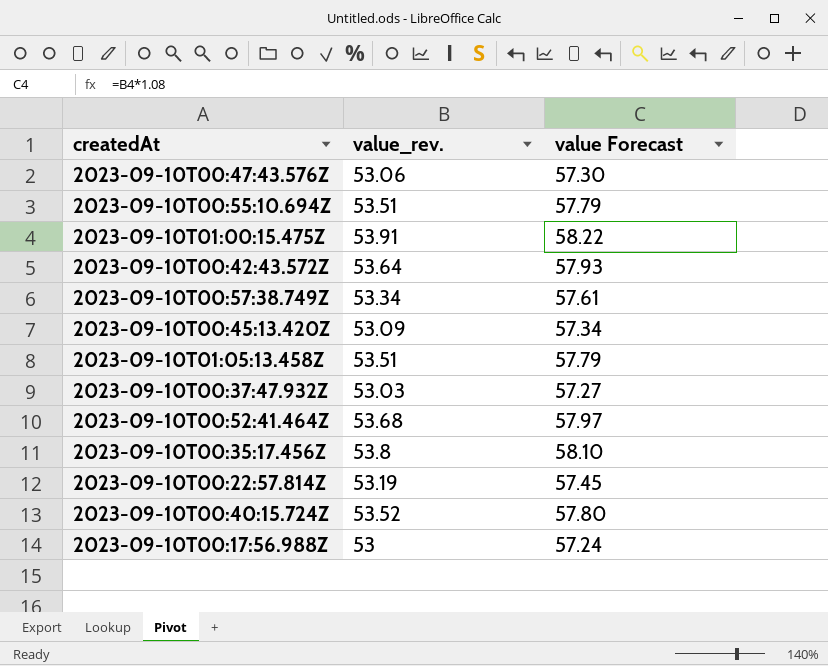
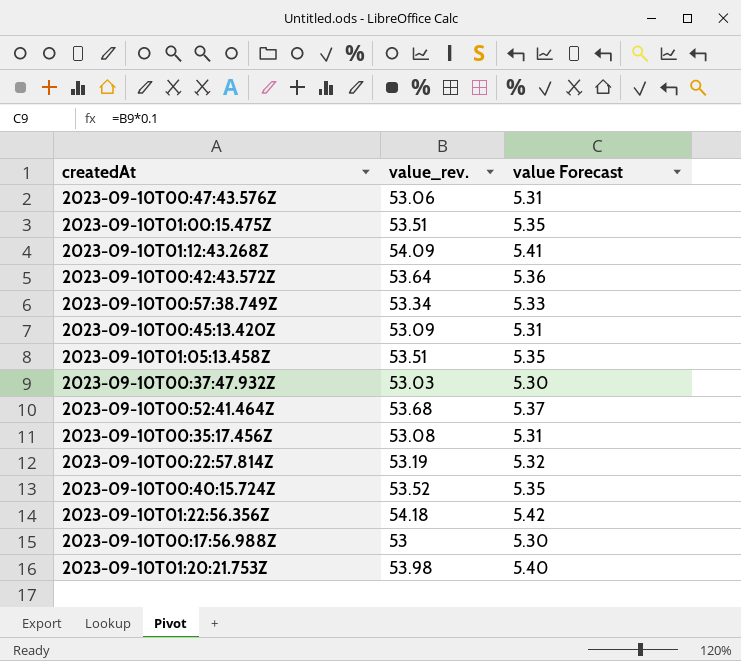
column value Forecast | formula: [value_rev.] * 1.08 -> [value_rev.] * 0.1
row 2023-09-10T00:55:10.694Z: 53.51 | 57.79 -> none
2023-09-10T01:00:15.475Z | value_rev.: 53.91 -> 53.51
row 2023-09-10T01:12:43.268Z: none -> 54.09 | 5.41
2023-09-10T00:35:17.456Z | value_rev.: 53.8 -> 53.08
row 2023-09-10T01:22:56.356Z: none -> 54.18 | 5.42
row 2023-09-10T01:20:21.753Z: none -> 53.98 | 5.40

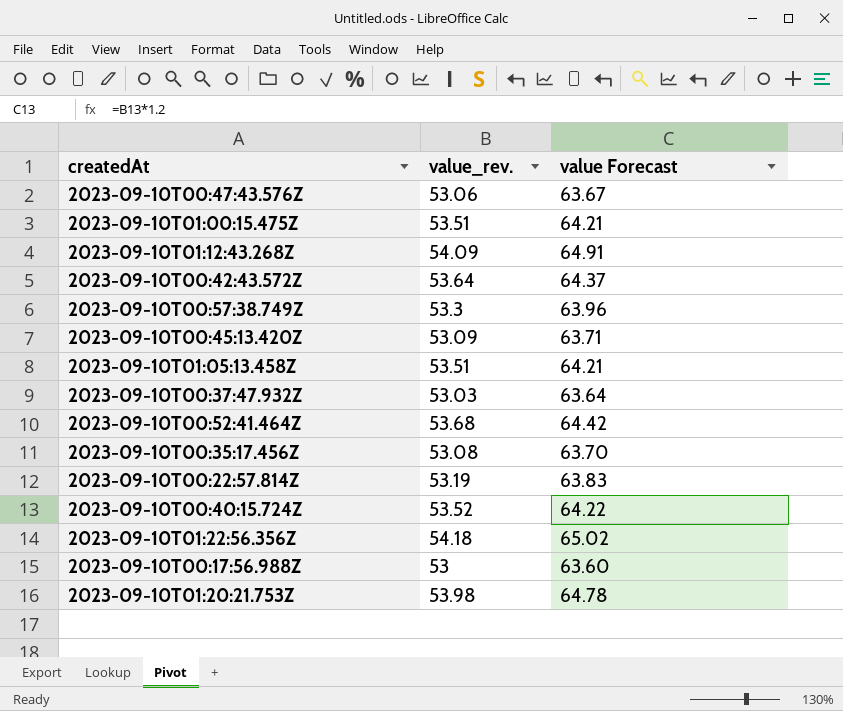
column value Forecast | formula: [value_rev.] * 0.1 -> [value_rev.] * 1.2
2023-09-10T00:57:38.749Z | value_rev.: 53.34 -> 53.3

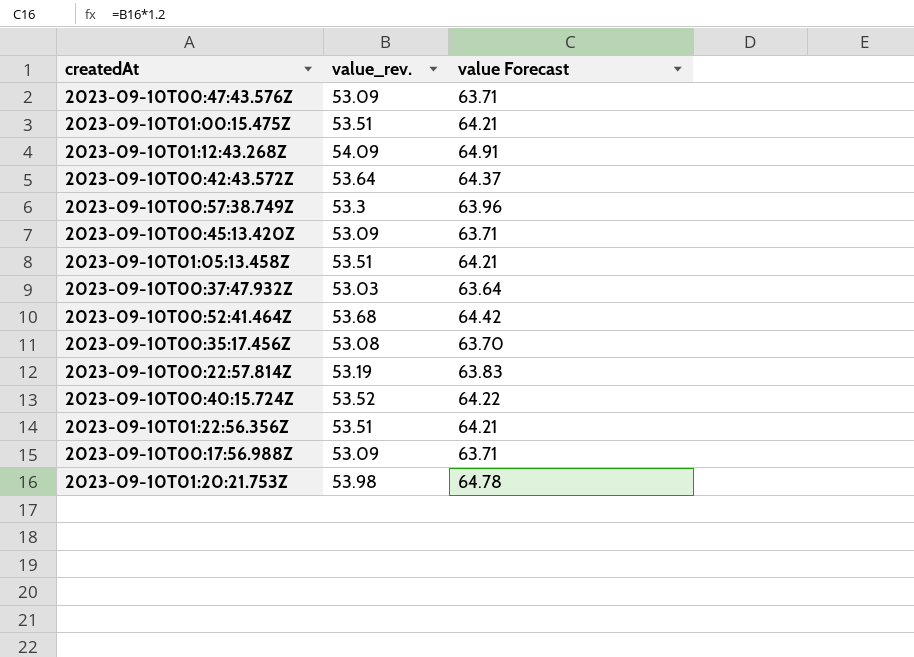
2023-09-10T00:47:43.576Z | value_rev.: 53.06 -> 53.09
2023-09-10T00:47:43.576Z | value Forecast: 63.67 -> 63.71
2023-09-10T01:22:56.356Z | value_rev.: 54.18 -> 53.51
2023-09-10T01:22:56.356Z | value Forecast: 65.02 -> 64.21
2023-09-10T00:17:56.988Z | value_rev.: 53 -> 53.09
2023-09-10T00:17:56.988Z | value Forecast: 63.60 -> 63.71

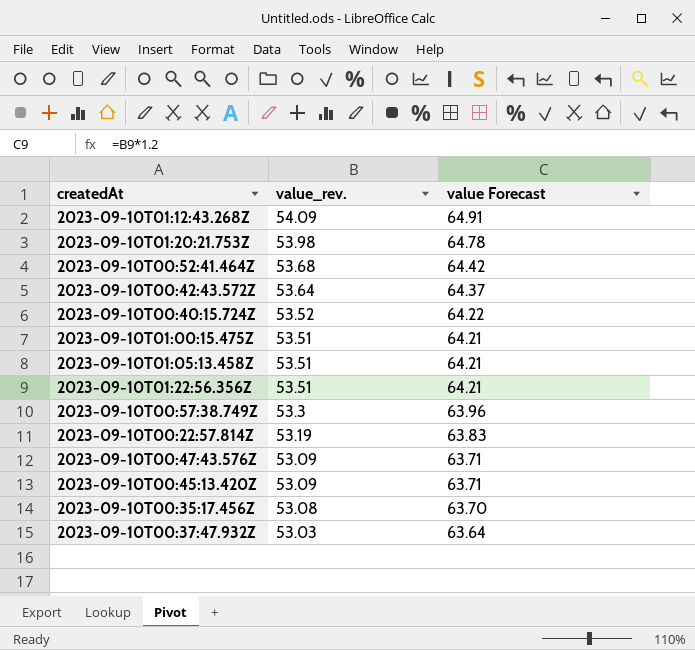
row order: none -> value_rev. descending
row 2023-09-10T00:17:56.988Z: 53.09 | 63.71 -> none

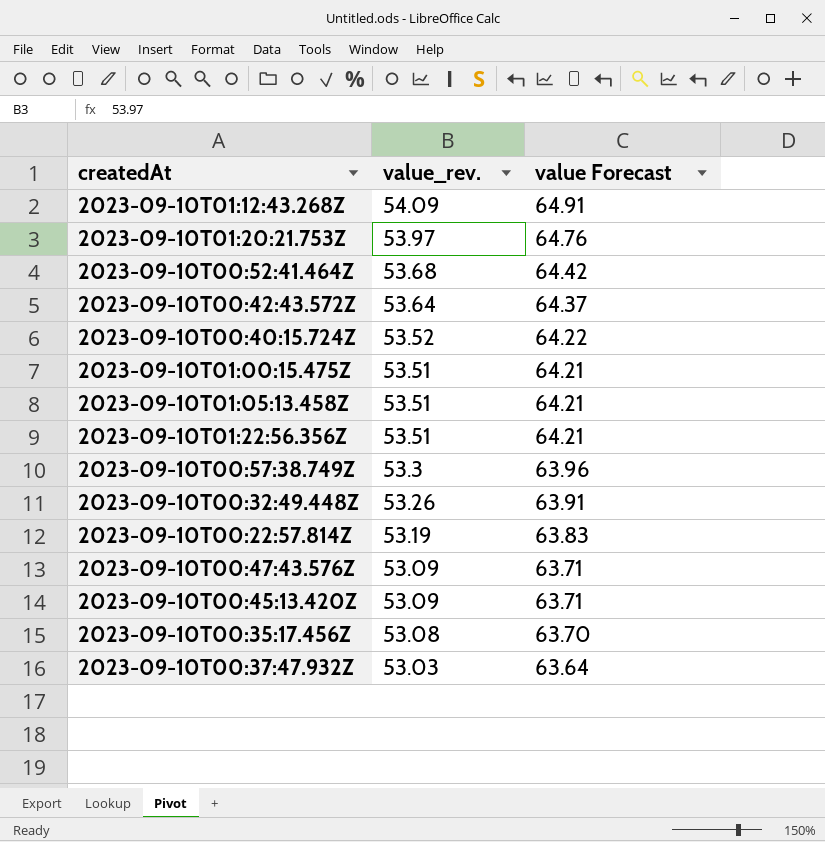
2023-09-10T01:20:21.753Z | value_rev.: 53.98 -> 53.97
2023-09-10T01:20:21.753Z | value Forecast: 64.78 -> 64.76
row 2023-09-10T00:32:49.448Z: none -> 53.26 | 63.91

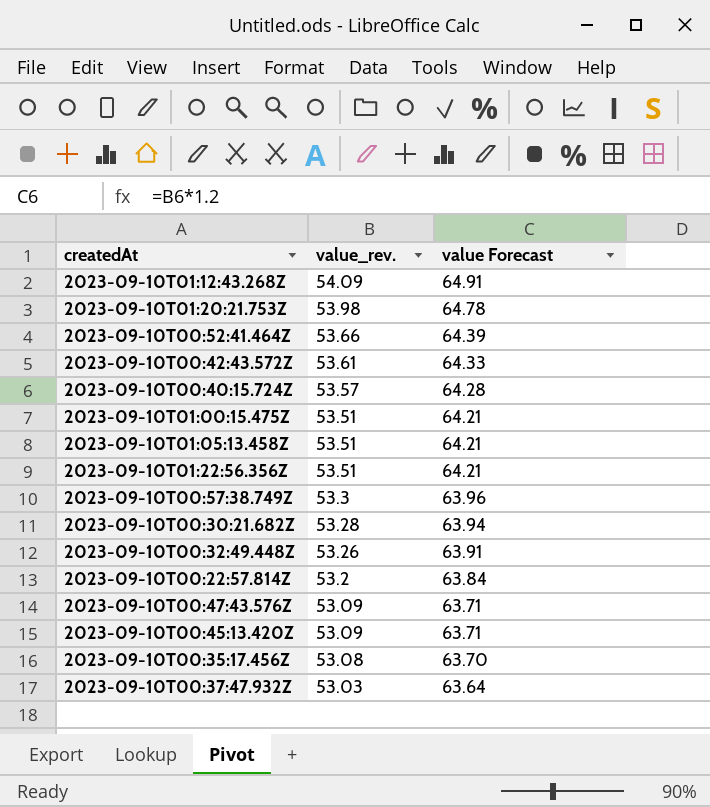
2023-09-10T01:20:21.753Z | value_rev.: 53.97 -> 53.98
2023-09-10T01:20:21.753Z | value Forecast: 64.76 -> 64.78
2023-09-10T00:52:41.464Z | value_rev.: 53.68 -> 53.66
2023-09-10T00:52:41.464Z | value Forecast: 64.42 -> 64.39
2023-09-10T00:42:43.572Z | value_rev.: 53.64 -> 53.61
2023-09-10T00:42:43.572Z | value Forecast: 64.37 -> 64.33
2023-09-10T00:40:15.724Z | value_rev.: 53.52 -> 53.57
2023-09-10T00:40:15.724Z | value Forecast: 64.22 -> 64.28
row 2023-09-10T00:30:21.682Z: none -> 53.28 | 63.94
2023-09-10T00:22:57.814Z | value_rev.: 53.19 -> 53.2
2023-09-10T00:22:57.814Z | value Forecast: 63.83 -> 63.84

